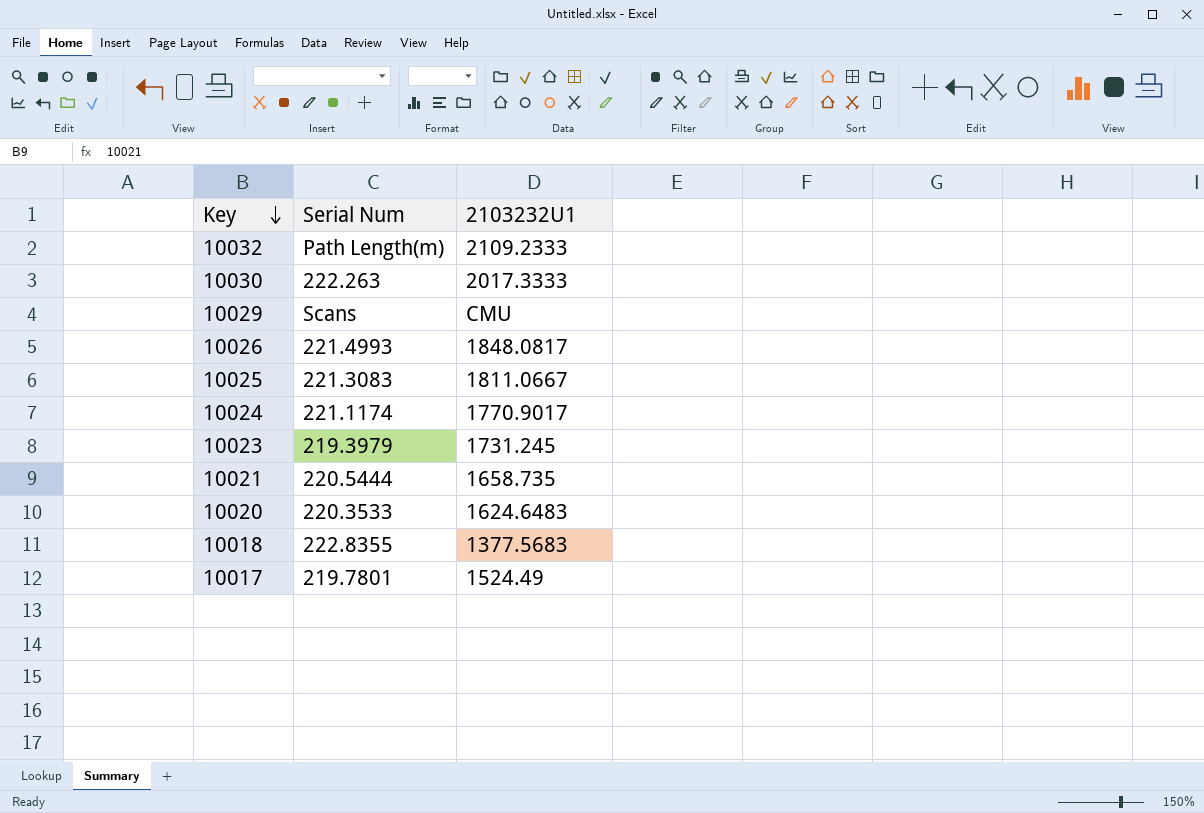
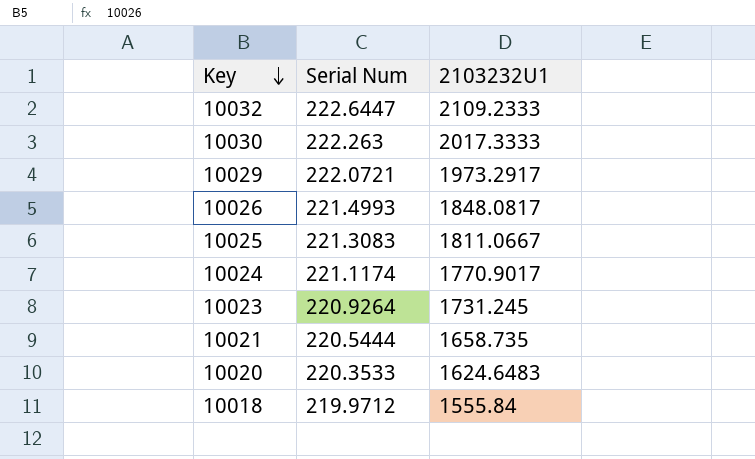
row 10017: 219.7801 | 1524.49 -> none
10032 | Serial Num: Path Length(m) -> 222.6447
10029 | Serial Num: Scans -> 222.0721
10029 | 2103232U1: CMU -> 1973.2917
10023 | Serial Num: 219.3979 -> 220.9264
10018 | Serial Num: 222.8355 -> 219.9712
10018 | 2103232U1: 1377.5683 -> 1555.84

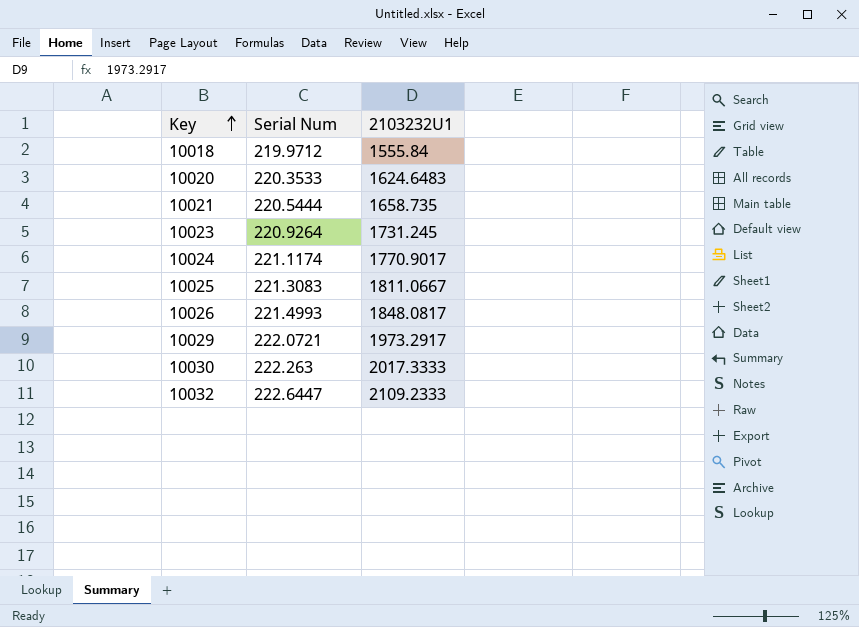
row order: Key descending -> Key ascending

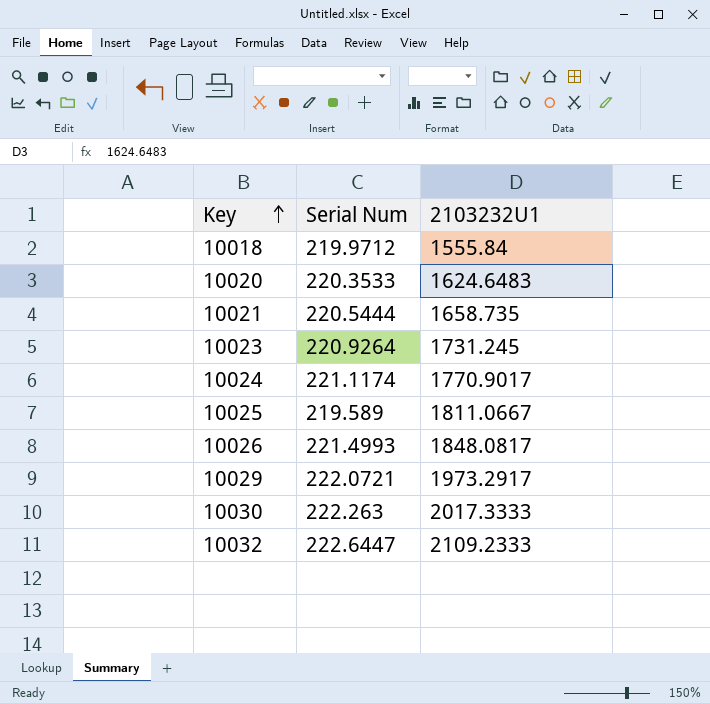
10025 | Serial Num: 221.3083 -> 219.589

